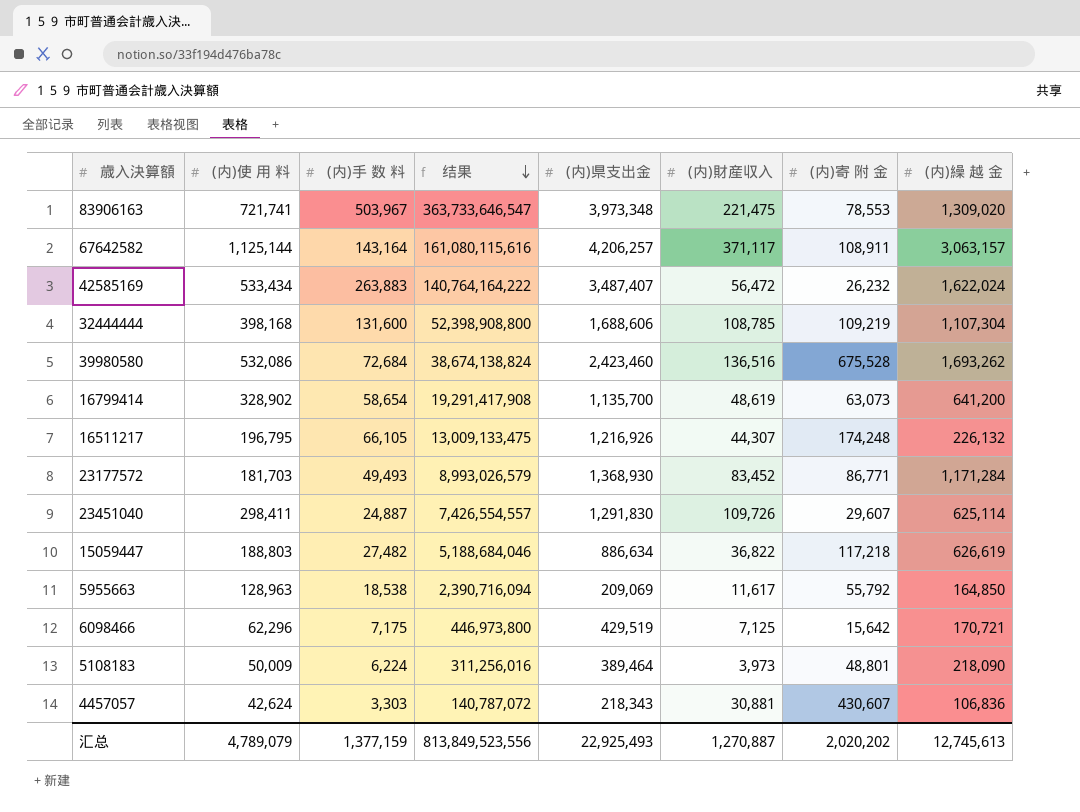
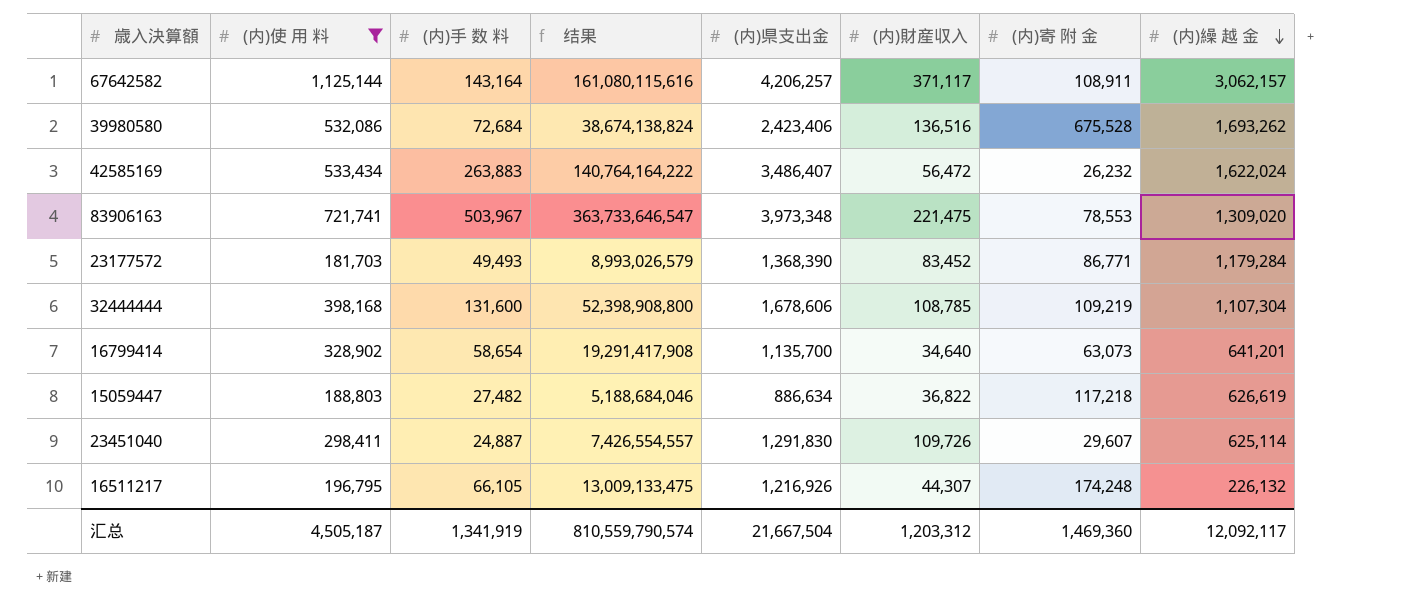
filter: none -> (内)使 用 料 >= 181,703
row order: 结果 descending -> (内)繰 越 金 descending
67642582 | (内)繰 越 金: 3,063,157 -> 3,062,157
39980580 | (内)県支出金: 2,423,460 -> 2,423,406
42585169 | (内)県支出金: 3,487,407 -> 3,486,407
23177572 | (内)県支出金: 1,368,930 -> 1,368,390
23177572 | (内)繰 越 金: 1,171,284 -> 1,179,284
32444444 | (内)県支出金: 1,688,606 -> 1,678,606
16799414 | (内)財産収入: 48,619 -> 34,640
16799414 | (内)繰 越 金: 641,200 -> 641,201
汇总 | (内)使 用 料: 4,789,079 -> 4,505,187
汇总 | (内)手 数 料: 1,377,159 -> 1,341,919
汇总 | 结果: 813,849,523,556 -> 810,559,790,574
汇总 | (内)県支出金: 22,925,493 -> 21,667,504
汇总 | (内)財産収入: 1,270,887 -> 1,203,312
汇总 | (内)寄 附 金: 2,020,202 -> 1,469,360
汇总 | (内)繰 越 金: 12,745,613 -> 12,092,117

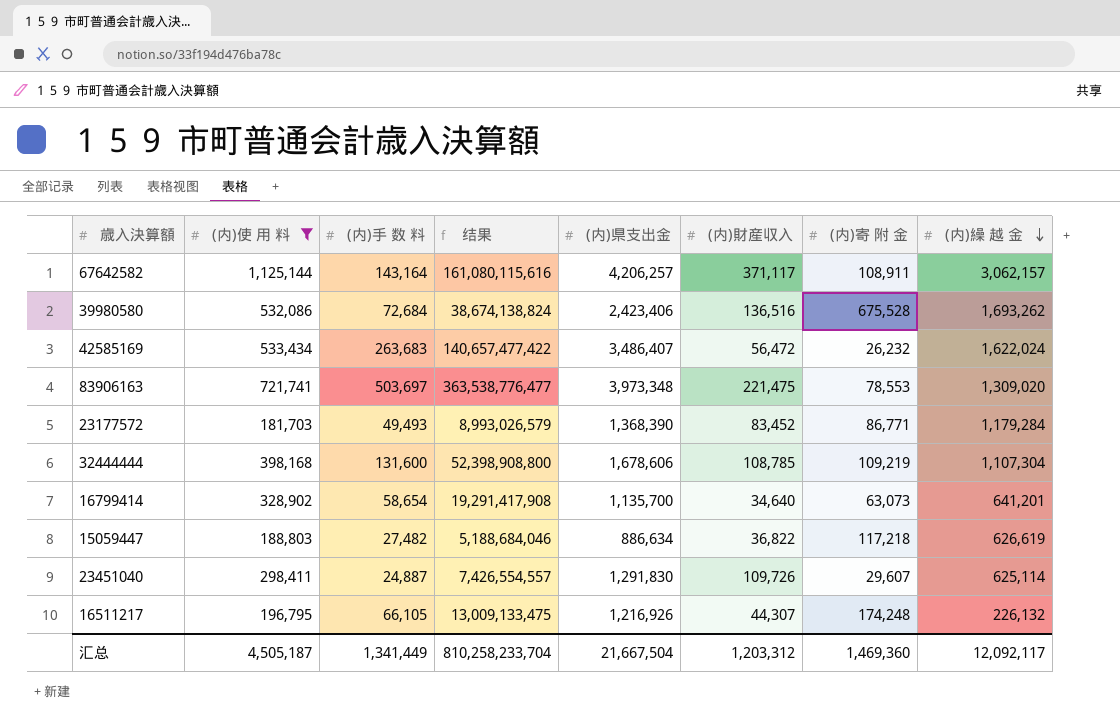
42585169 | (内)手 数 料: 263,883 -> 263,683
42585169 | 结果: 140,764,164,222 -> 140,657,477,422
83906163 | (内)手 数 料: 503,967 -> 503,697
83906163 | 结果: 363,733,646,547 -> 363,538,776,477
汇总 | (内)手 数 料: 1,341,919 -> 1,341,449
汇总 | 结果: 810,559,790,574 -> 810,258,233,704

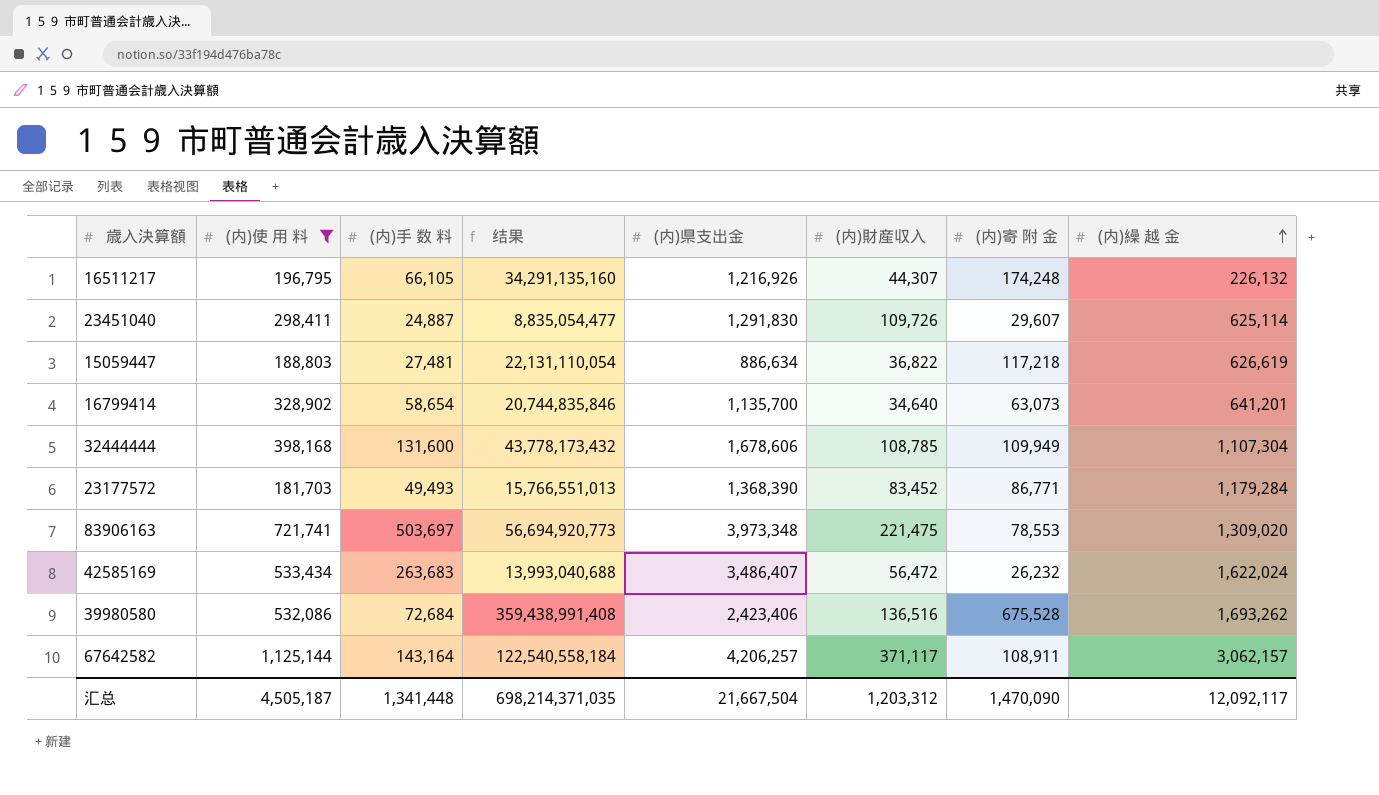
row order: (内)繰 越 金 descending -> (内)繰 越 金 ascending
column 结果 | formula: [(内)使 用 料] * [(内)手 数 料] -> [(内)使 用 料] * [(内)寄 附 金]
15059447 | (内)手 数 料: 27,482 -> 27,481
32444444 | (内)寄 附 金: 109,219 -> 109,949
汇总 | (内)手 数 料: 1,341,449 -> 1,341,448
汇总 | 结果: 810,258,233,704 -> 698,214,371,035
汇总 | (内)寄 附 金: 1,469,360 -> 1,470,090

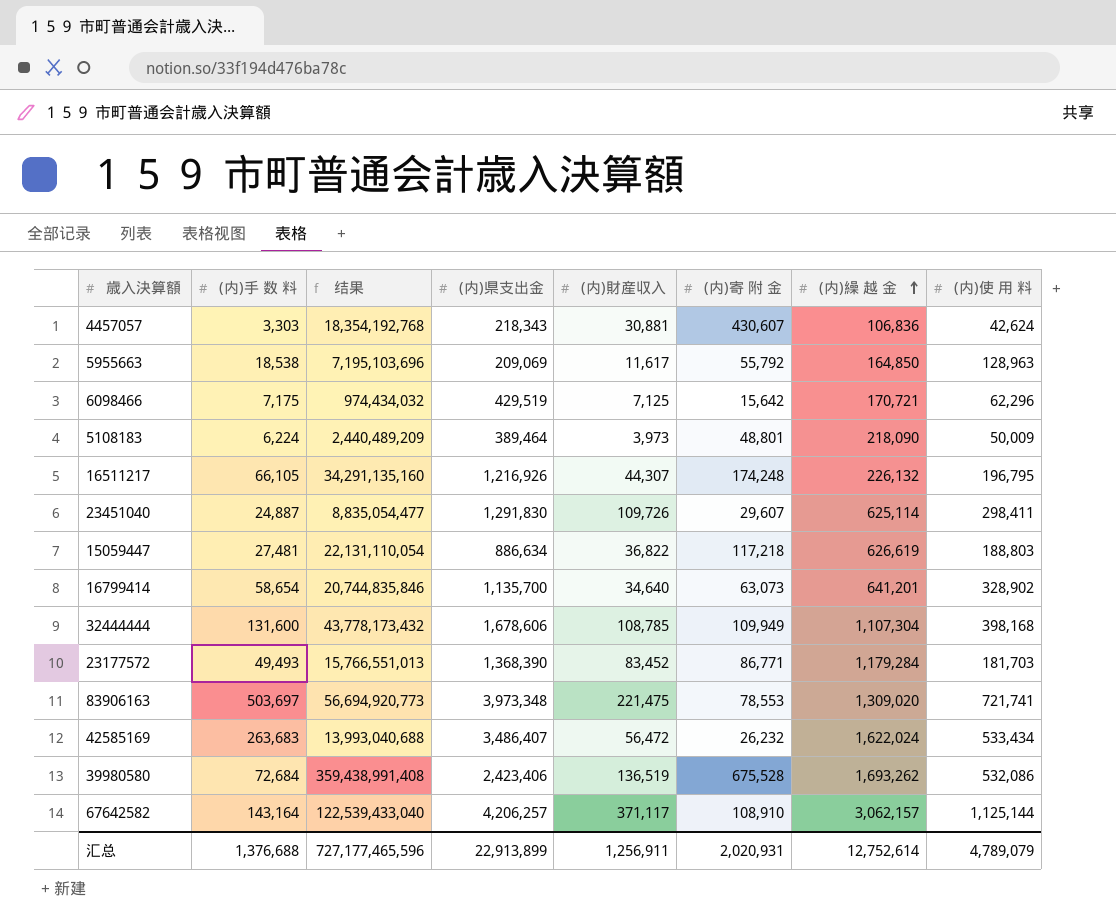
filter: (内)使 用 料 >= 181,703 -> none
column (内)使 用 料 | position: 2 -> 8
39980580 | (内)財産収入: 136,516 -> 136,519
67642582 | 结果: 122,540,558,184 -> 122,539,433,040
67642582 | (内)寄 附 金: 108,911 -> 108,910
汇总 | (内)手 数 料: 1,341,448 -> 1,376,688
汇总 | 结果: 698,214,371,035 -> 727,177,465,596
汇总 | (内)県支出金: 21,667,504 -> 22,913,899
汇总 | (内)財産収入: 1,203,312 -> 1,256,911
汇总 | (内)寄 附 金: 1,470,090 -> 2,020,931
汇总 | (内)繰 越 金: 12,092,117 -> 12,752,614
汇总 | (内)使 用 料: 4,505,187 -> 4,789,079

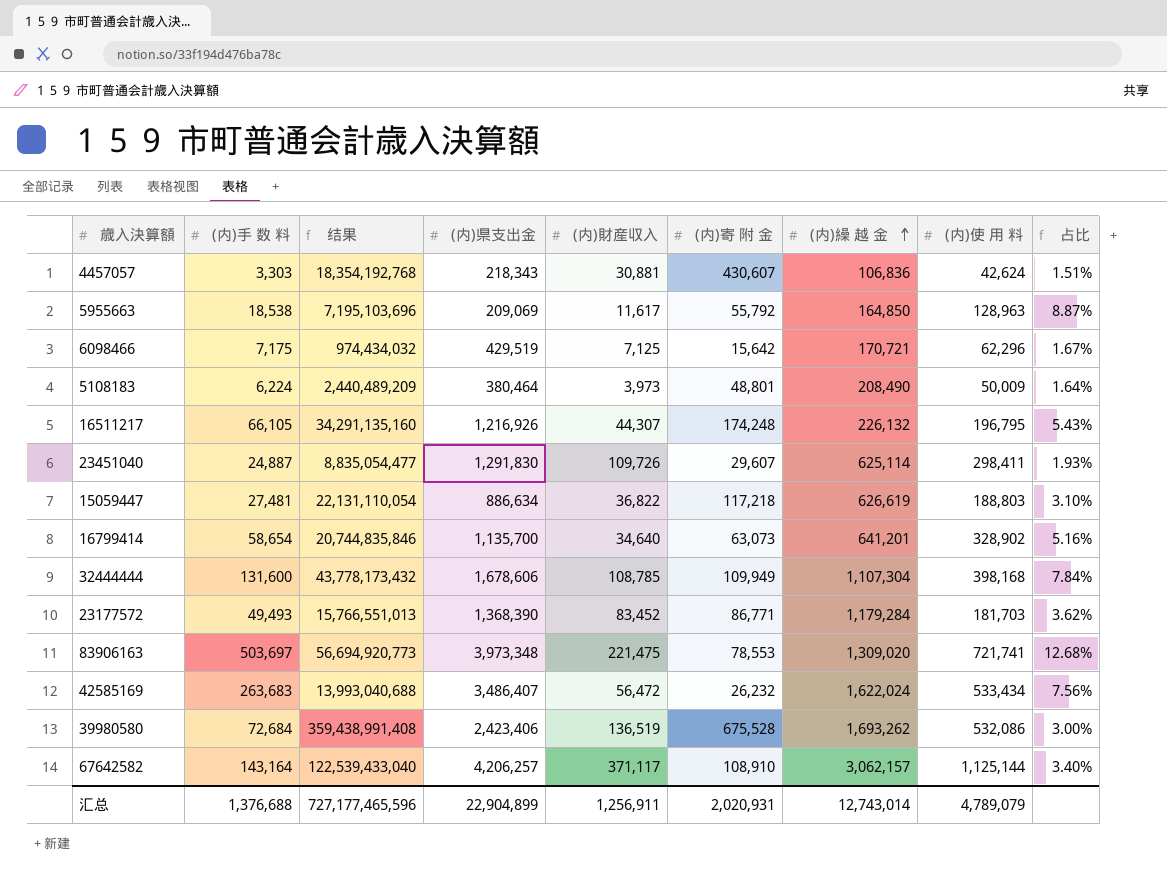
column 占比 | formula: none -> [(内)手 数 料] / [(内)県支出金]
5108183 | (内)県支出金: 389,464 -> 380,464
5108183 | (内)繰 越 金: 218,090 -> 208,490
汇总 | (内)県支出金: 22,913,899 -> 22,904,899
汇总 | (内)繰 越 金: 12,752,614 -> 12,743,014

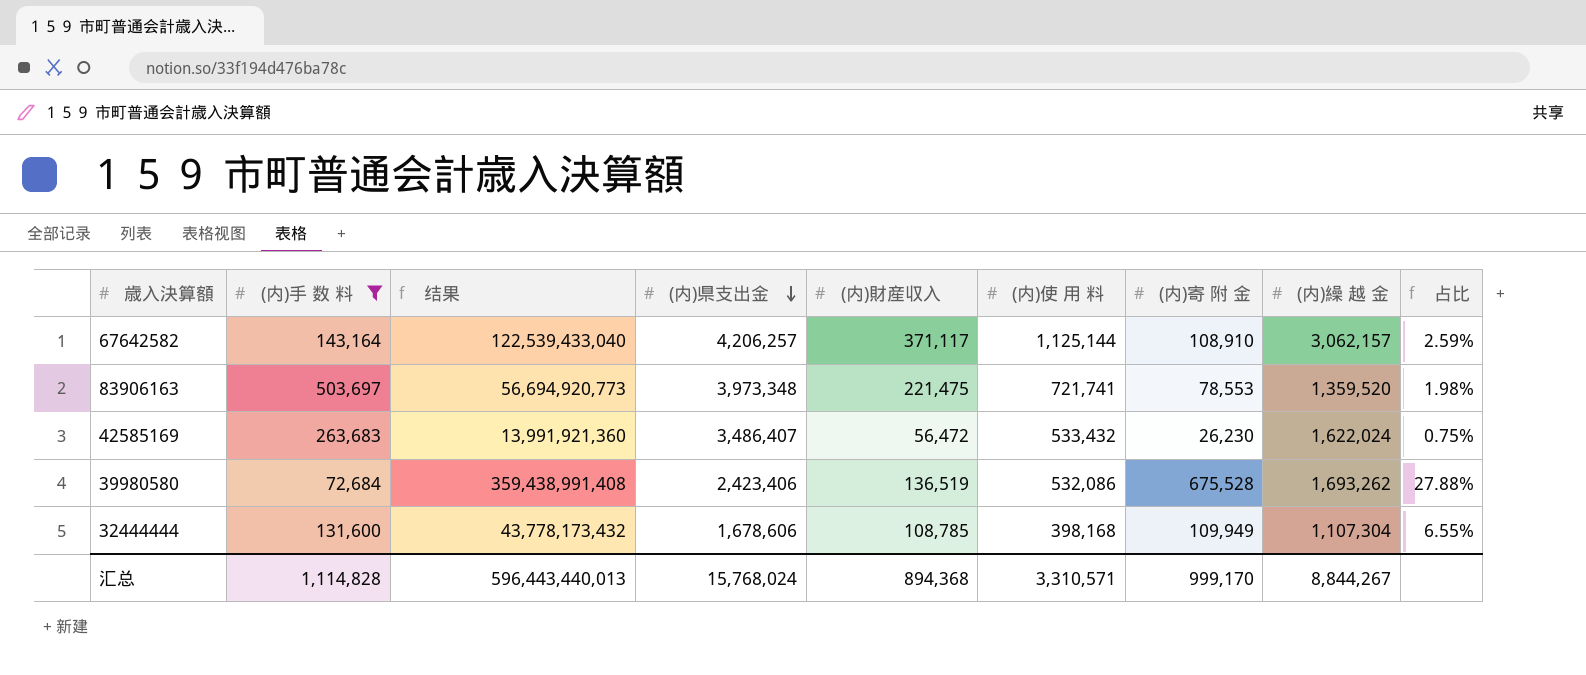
filter: none -> (内)手 数 料 >= 72,684
row order: (内)繰 越 金 ascending -> (内)県支出金 descending
column (内)使 用 料 | position: 8 -> 6
column 占比 | formula: [(内)手 数 料] / [(内)県支出金] -> [(内)寄 附 金] / [(内)県支出金]
83906163 | (内)繰 越 金: 1,309,020 -> 1,359,520
42585169 | 结果: 13,993,040,688 -> 13,991,921,360
42585169 | (内)使 用 料: 533,434 -> 533,432
42585169 | (内)寄 附 金: 26,232 -> 26,230
汇总 | (内)手 数 料: 1,376,688 -> 1,114,828
汇总 | 结果: 727,177,465,596 -> 596,443,440,013
汇总 | (内)県支出金: 22,904,899 -> 15,768,024
汇总 | (内)財産収入: 1,256,911 -> 894,368
汇总 | (内)使 用 料: 4,789,079 -> 3,310,571
汇总 | (内)寄 附 金: 2,020,931 -> 999,170
汇总 | (内)繰 越 金: 12,743,014 -> 8,844,267

